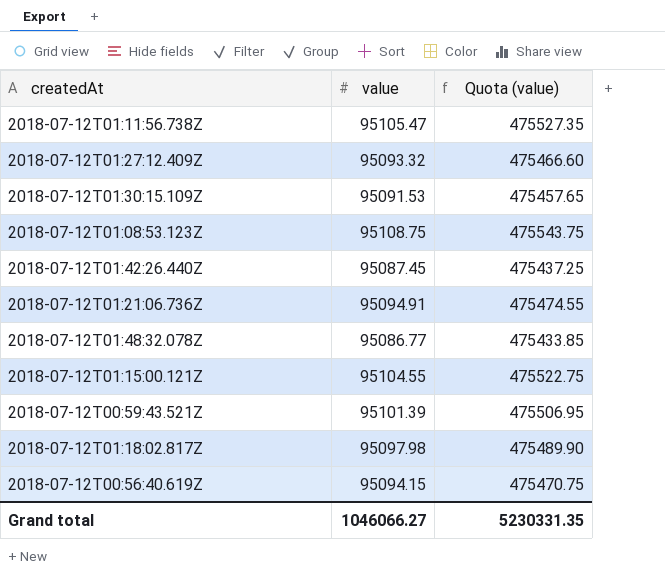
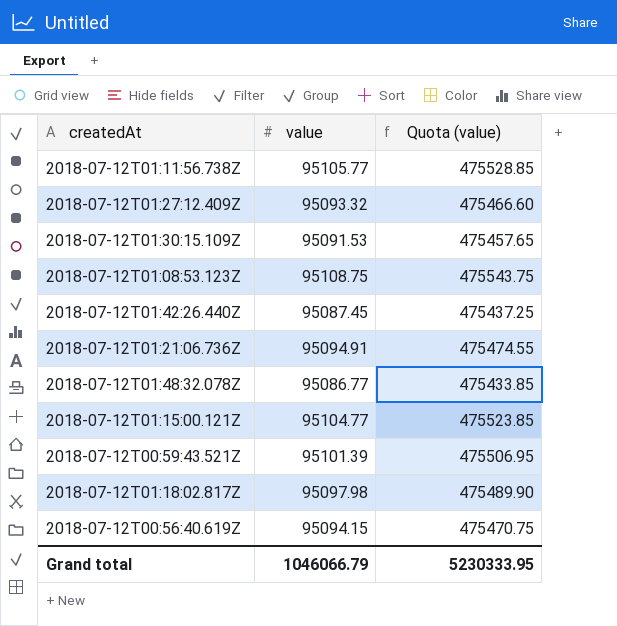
2018-07-12T01:11:56.738Z | value: 95105.47 -> 95105.77
2018-07-12T01:11:56.738Z | Quota (value): 475527.35 -> 475528.85
2018-07-12T01:15:00.121Z | value: 95104.55 -> 95104.77
2018-07-12T01:15:00.121Z | Quota (value): 475522.75 -> 475523.85
Grand total | value: 1046066.27 -> 1046066.79
Grand total | Quota (value): 5230331.35 -> 5230333.95

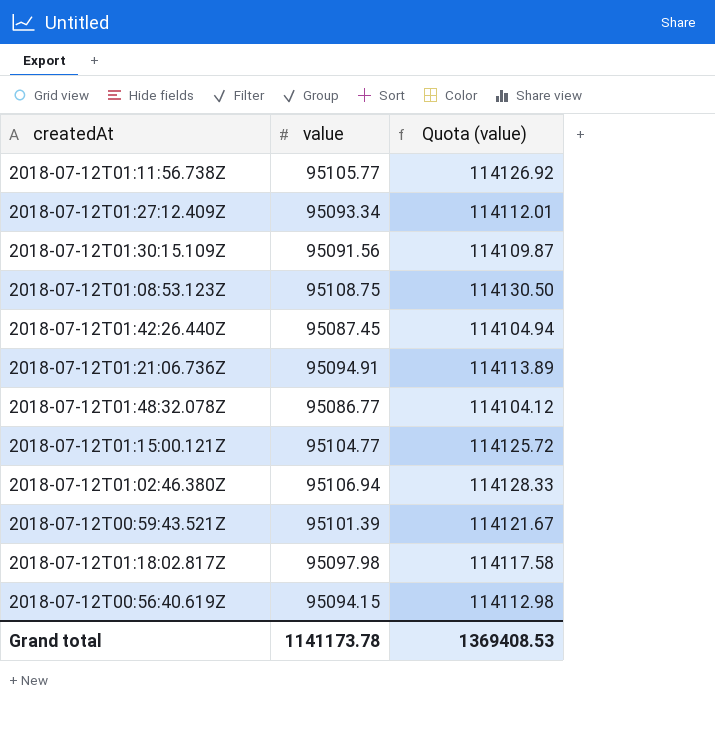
column Quota (value) | formula: [value] * 5 -> [value] * 1.2
2018-07-12T01:27:12.409Z | value: 95093.32 -> 95093.34
2018-07-12T01:30:15.109Z | value: 95091.53 -> 95091.56
row 2018-07-12T01:02:46.380Z: none -> 95106.94 | 114128.33
Grand total | value: 1046066.79 -> 1141173.78
Grand total | Quota (value): 5230333.95 -> 1369408.53

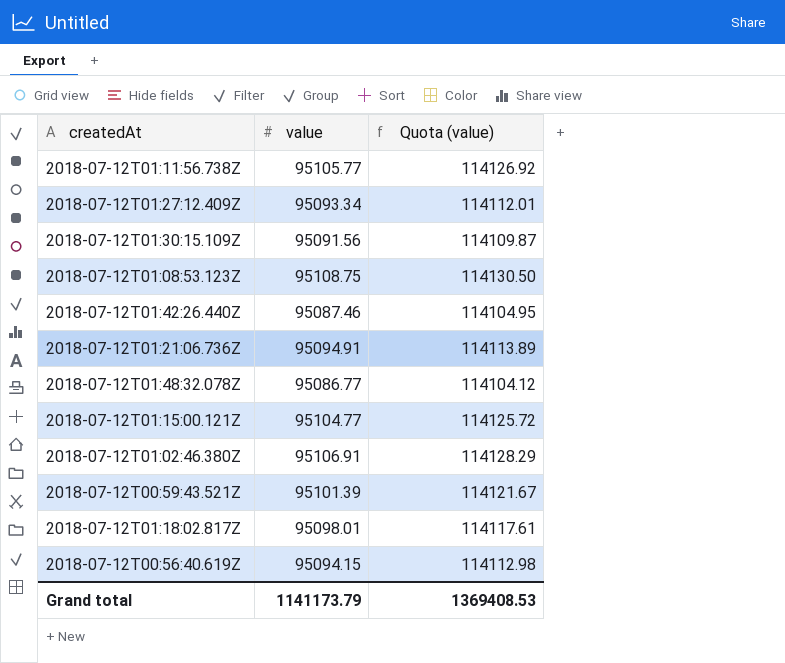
2018-07-12T01:42:26.440Z | value: 95087.45 -> 95087.46
2018-07-12T01:42:26.440Z | Quota (value): 114104.94 -> 114104.95
2018-07-12T01:02:46.380Z | value: 95106.94 -> 95106.91
2018-07-12T01:02:46.380Z | Quota (value): 114128.33 -> 114128.29
2018-07-12T01:18:02.817Z | value: 95097.98 -> 95098.01
2018-07-12T01:18:02.817Z | Quota (value): 114117.58 -> 114117.61
Grand total | value: 1141173.78 -> 1141173.79

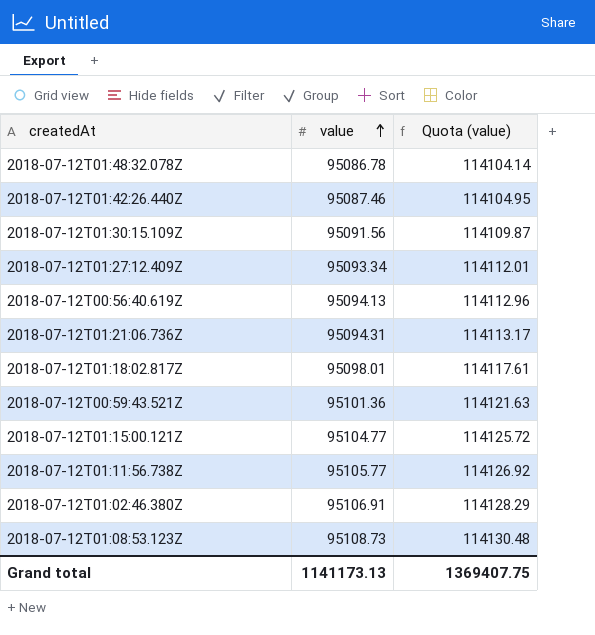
row order: none -> value ascending
2018-07-12T01:48:32.078Z | value: 95086.77 -> 95086.78
2018-07-12T01:48:32.078Z | Quota (value): 114104.12 -> 114104.14
2018-07-12T00:56:40.619Z | value: 95094.15 -> 95094.13
2018-07-12T00:56:40.619Z | Quota (value): 114112.98 -> 114112.96
2018-07-12T01:21:06.736Z | value: 95094.91 -> 95094.31
2018-07-12T01:21:06.736Z | Quota (value): 114113.89 -> 114113.17
2018-07-12T00:59:43.521Z | value: 95101.39 -> 95101.36
2018-07-12T00:59:43.521Z | Quota (value): 114121.67 -> 114121.63
2018-07-12T01:08:53.123Z | value: 95108.75 -> 95108.73
2018-07-12T01:08:53.123Z | Quota (value): 114130.50 -> 114130.48
Grand total | value: 1141173.79 -> 1141173.13
Grand total | Quota (value): 1369408.53 -> 1369407.75

